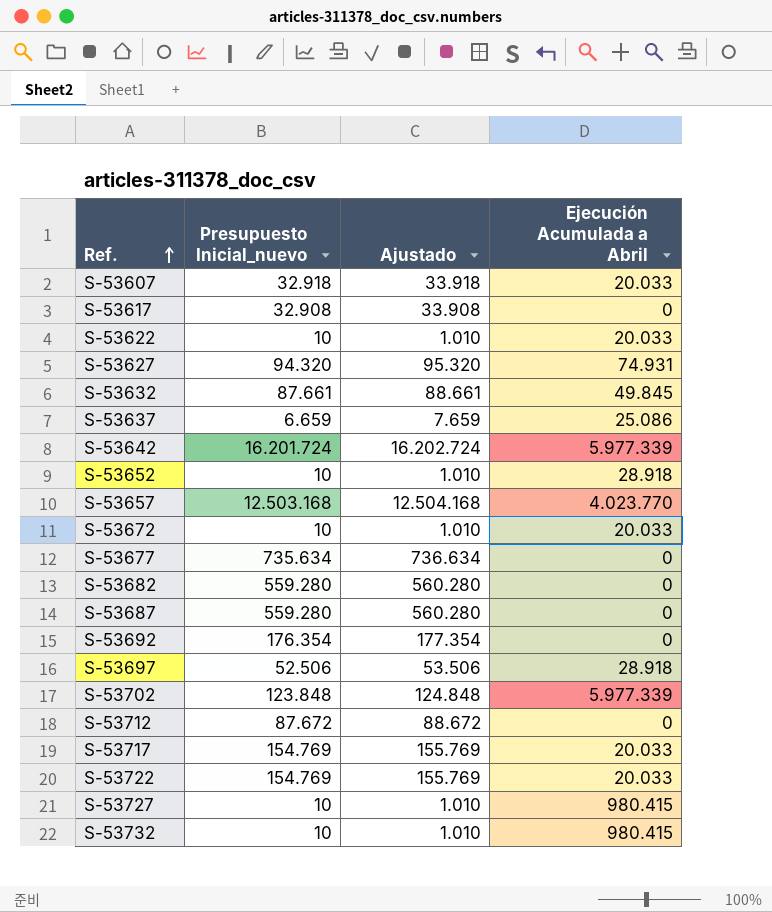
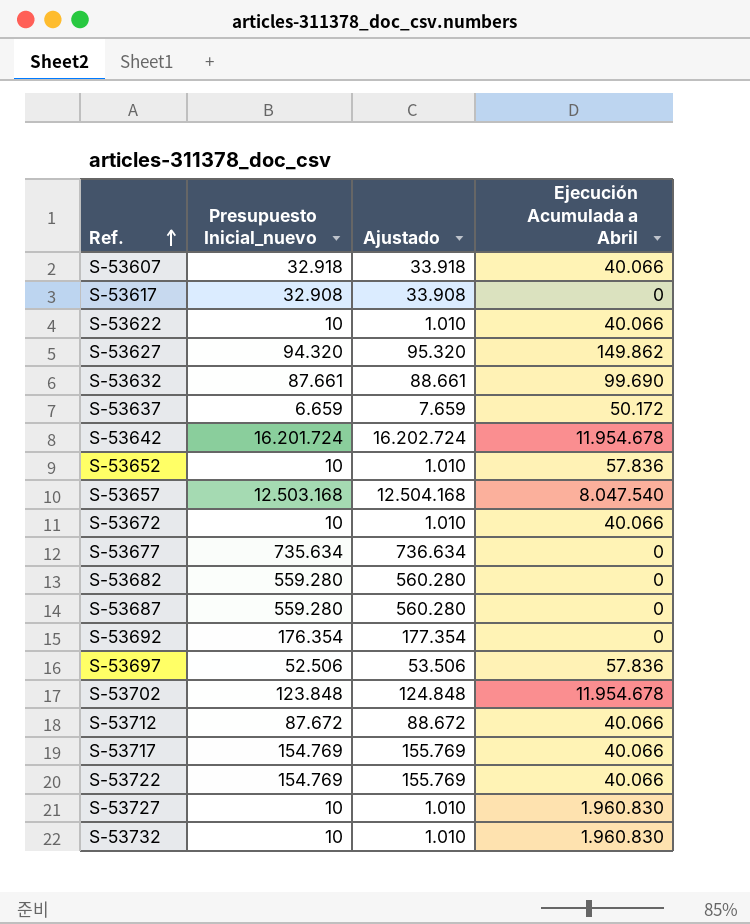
S-53607 | Ejecución Acumulada a Abril: 20.033 -> 40.066
S-53622 | Ejecución Acumulada a Abril: 20.033 -> 40.066
S-53627 | Ejecución Acumulada a Abril: 74.931 -> 149.862
S-53632 | Ejecución Acumulada a Abril: 49.845 -> 99.690
S-53637 | Ejecución Acumulada a Abril: 25.086 -> 50.172
S-53642 | Ejecución Acumulada a Abril: 5.977.339 -> 11.954.678
S-53652 | Ejecución Acumulada a Abril: 28.918 -> 57.836
S-53657 | Ejecución Acumulada a Abril: 4.023.770 -> 8.047.540
S-53672 | Ejecución Acumulada a Abril: 20.033 -> 40.066
S-53697 | Ejecución Acumulada a Abril: 28.918 -> 57.836
S-53702 | Ejecución Acumulada a Abril: 5.977.339 -> 11.954.678
S-53712 | Ejecución Acumulada a Abril: 0 -> 40.066
S-53717 | Ejecución Acumulada a Abril: 20.033 -> 40.066
S-53722 | Ejecución Acumulada a Abril: 20.033 -> 40.066
S-53727 | Ejecución Acumulada a Abril: 980.415 -> 1.960.830
S-53732 | Ejecución Acumulada a Abril: 980.415 -> 1.960.830

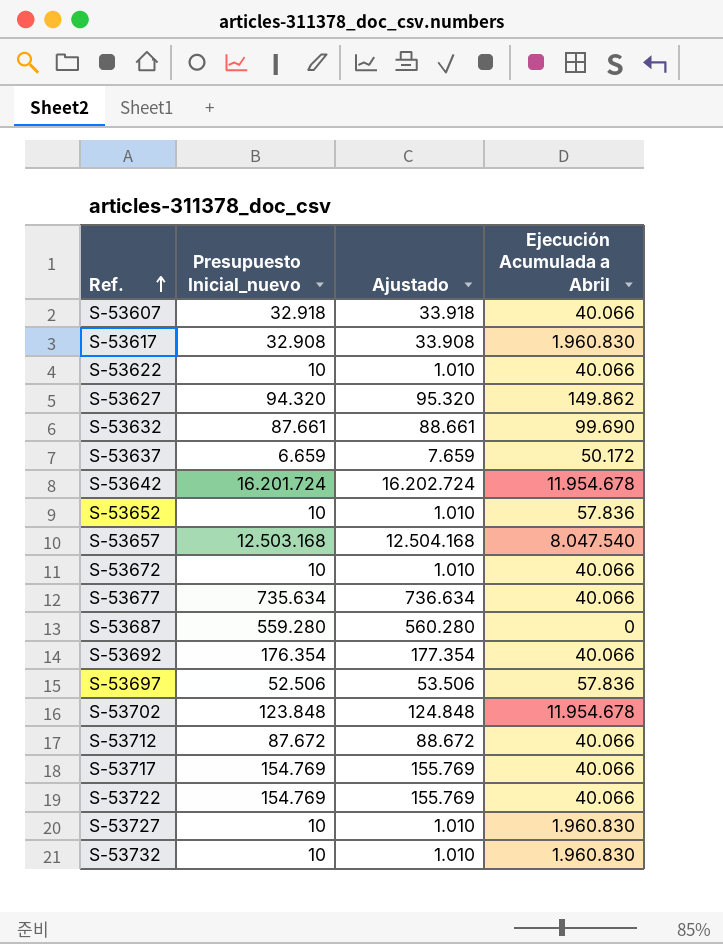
row S-53682: 559.280 | 560.280 | 0 -> none
S-53617 | Ejecución Acumulada a Abril: 0 -> 1.960.830
S-53677 | Ejecución Acumulada a Abril: 0 -> 40.066
S-53692 | Ejecución Acumulada a Abril: 0 -> 40.066

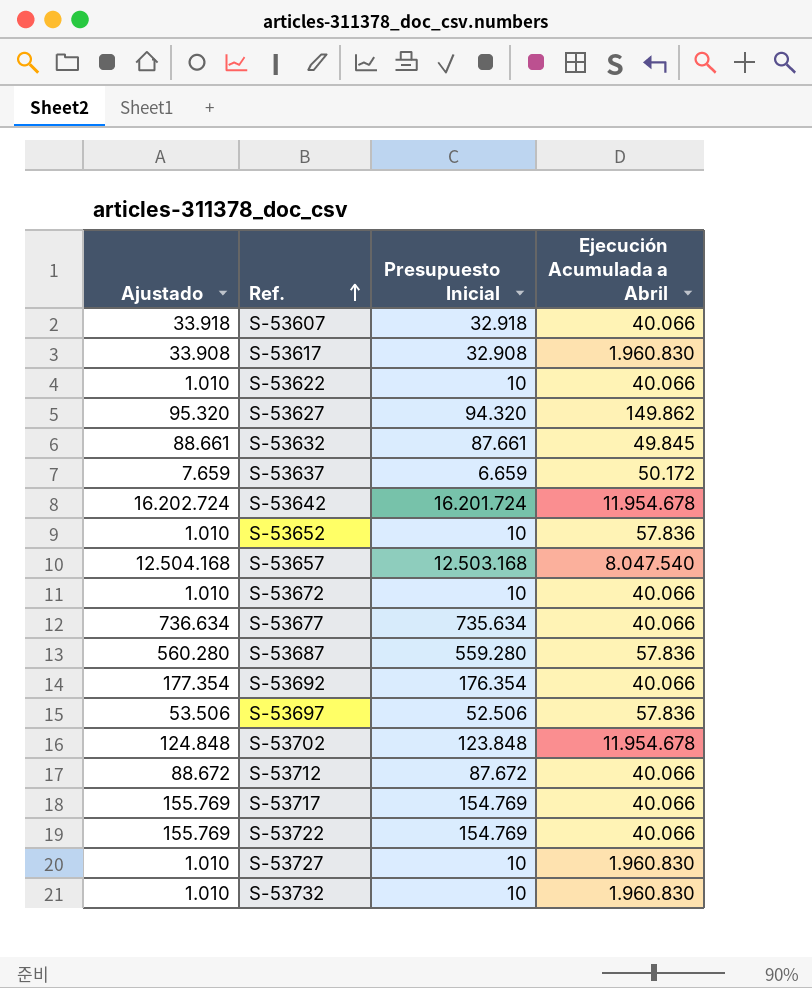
column Ajustado | position: 3 -> 1
column name: Presupuesto Inicial_nuevo -> Presupuesto Inicial
S-53632 | Ejecución Acumulada a Abril: 99.690 -> 49.845
S-53687 | Ejecución Acumulada a Abril: 0 -> 57.836

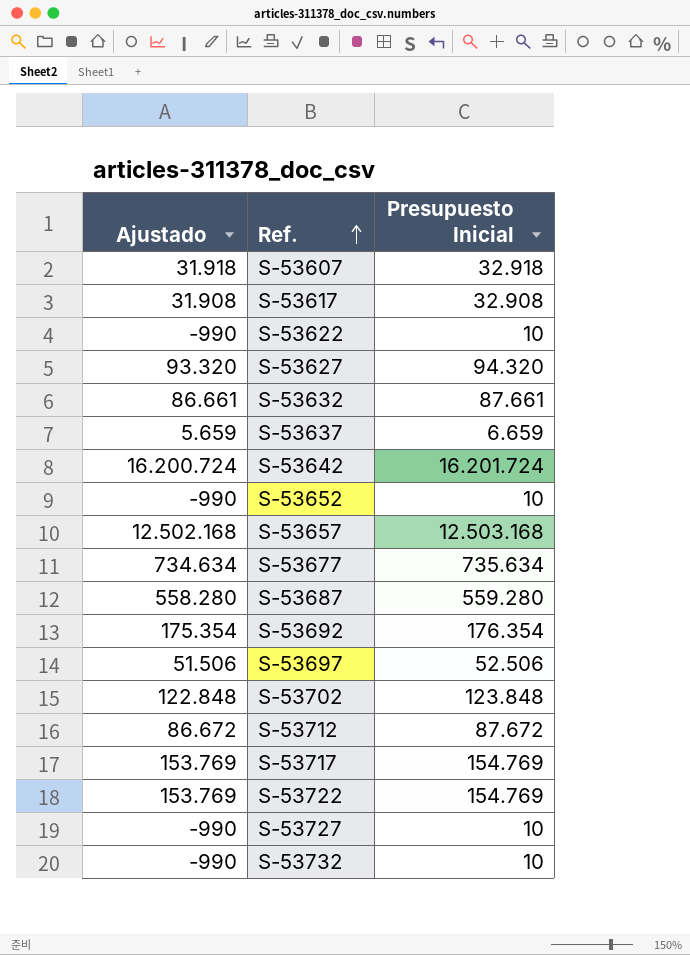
column Ejecución Acumulada a Abril | position: 4 -> none
column Ajustado | formula: [Presupuesto Inicial] + 1000 -> [Presupuesto Inicial] - 1000
row S-53672: 1.010 | 10 | 40.066 -> none

